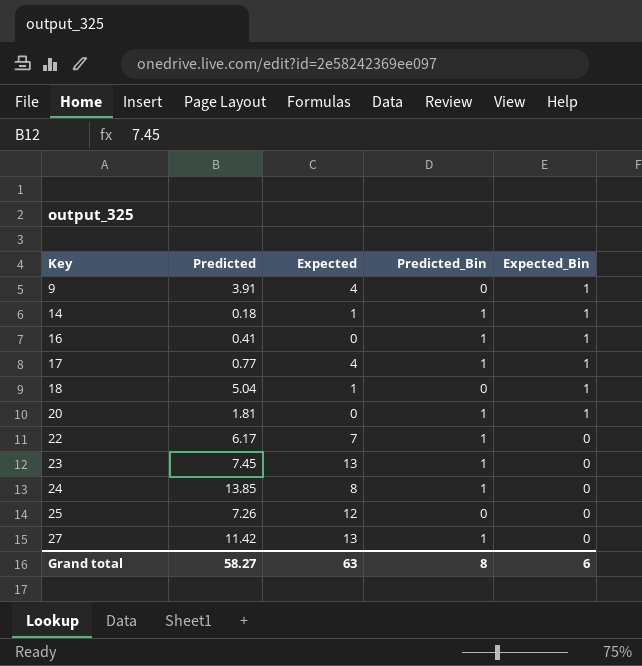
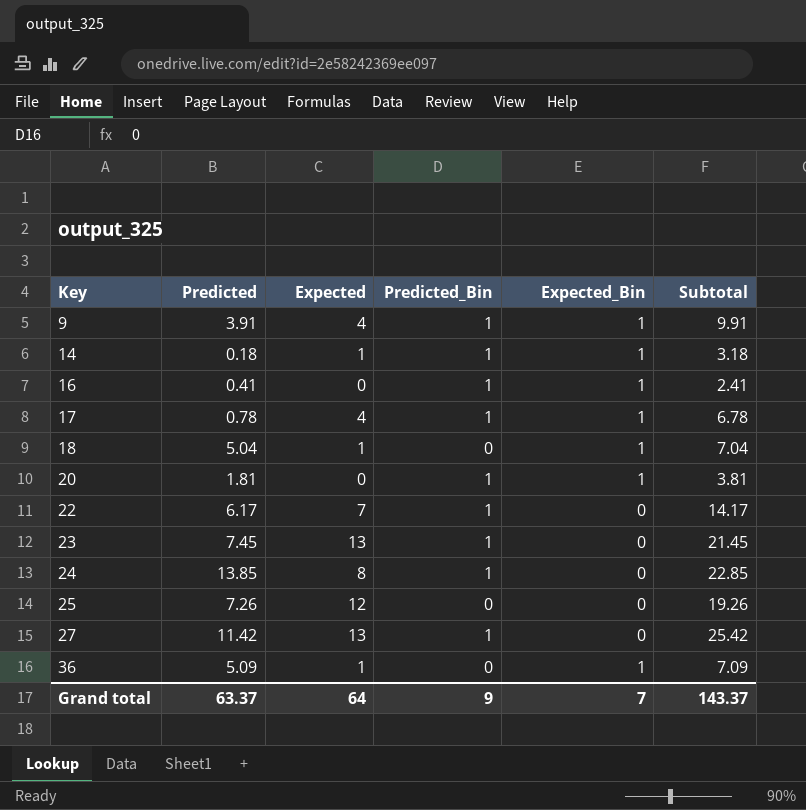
column Subtotal | formula: none -> [Predicted] + [Expected] + [Predicted_Bin] + [Expected_Bin]
9 | Predicted_Bin: 0 -> 1
17 | Predicted: 0.77 -> 0.78
row 36: none -> 5.09 | 1 | 0 | 1 | 7.09
Grand total | Predicted: 58.27 -> 63.37
Grand total | Expected: 63 -> 64
Grand total | Predicted_Bin: 8 -> 9
Grand total | Expected_Bin: 6 -> 7

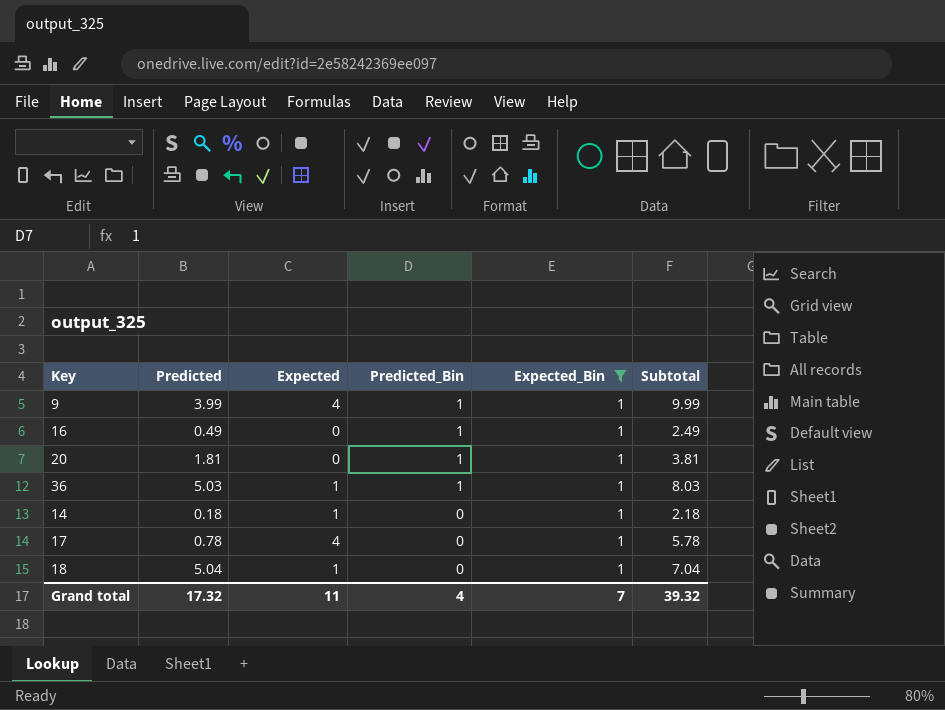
filter: none -> Expected_Bin = 1
row order: Key ascending -> Predicted_Bin descending
9 | Predicted: 3.91 -> 3.99
9 | Subtotal: 9.91 -> 9.99
16 | Predicted: 0.41 -> 0.49
16 | Subtotal: 2.41 -> 2.49
36 | Predicted: 5.09 -> 5.03
36 | Predicted_Bin: 0 -> 1
36 | Subtotal: 7.09 -> 8.03
14 | Predicted_Bin: 1 -> 0
14 | Subtotal: 3.18 -> 2.18
17 | Predicted_Bin: 1 -> 0
17 | Subtotal: 6.78 -> 5.78
Grand total | Predicted: 63.37 -> 17.32
Grand total | Expected: 64 -> 11
Grand total | Predicted_Bin: 9 -> 4
Grand total | Subtotal: 143.37 -> 39.32

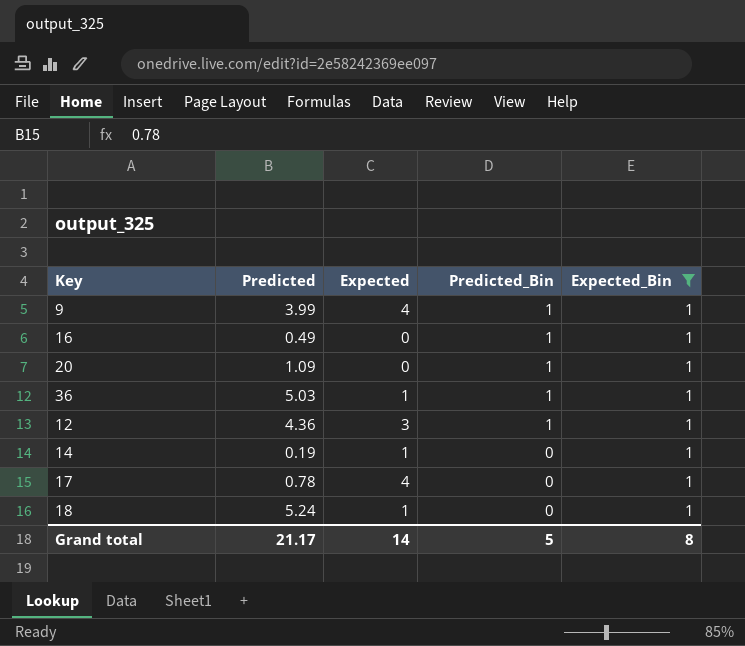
column Subtotal | formula: [Predicted] + [Expected] + [Predicted_Bin] + [Expected_Bin] -> none
20 | Predicted: 1.81 -> 1.09
row 12: none -> 4.36 | 3 | 1 | 1
14 | Predicted: 0.18 -> 0.19
18 | Predicted: 5.04 -> 5.24
Grand total | Predicted: 17.32 -> 21.17
Grand total | Expected: 11 -> 14
Grand total | Predicted_Bin: 4 -> 5
Grand total | Expected_Bin: 7 -> 8

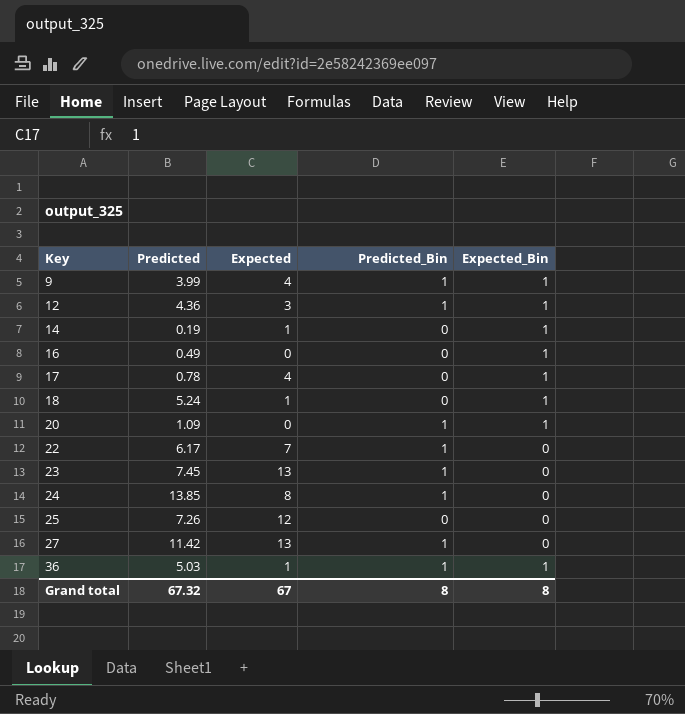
filter: Expected_Bin = 1 -> none
row order: Predicted_Bin descending -> Key ascending
16 | Predicted_Bin: 1 -> 0
Grand total | Predicted: 21.17 -> 67.32
Grand total | Expected: 14 -> 67
Grand total | Predicted_Bin: 5 -> 8

